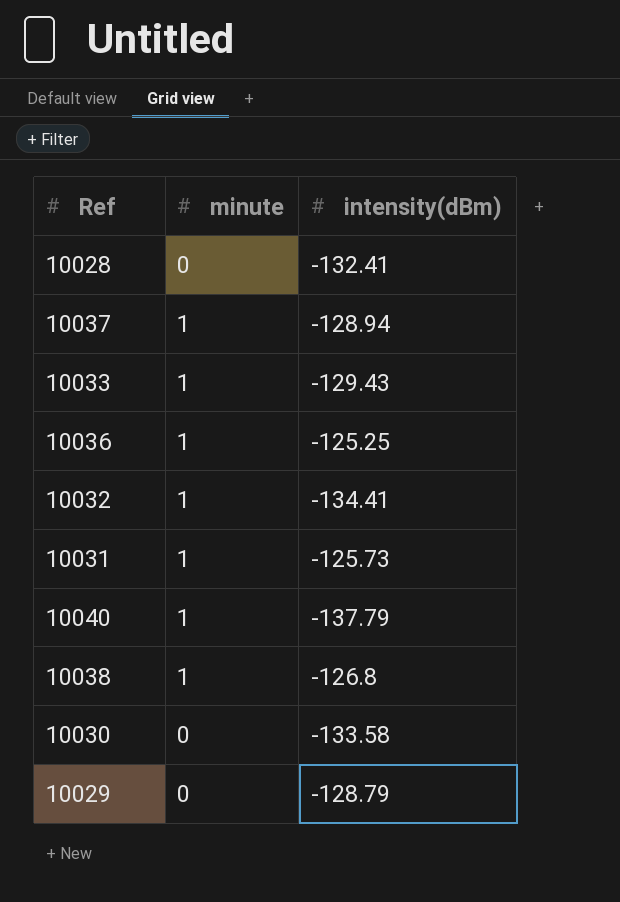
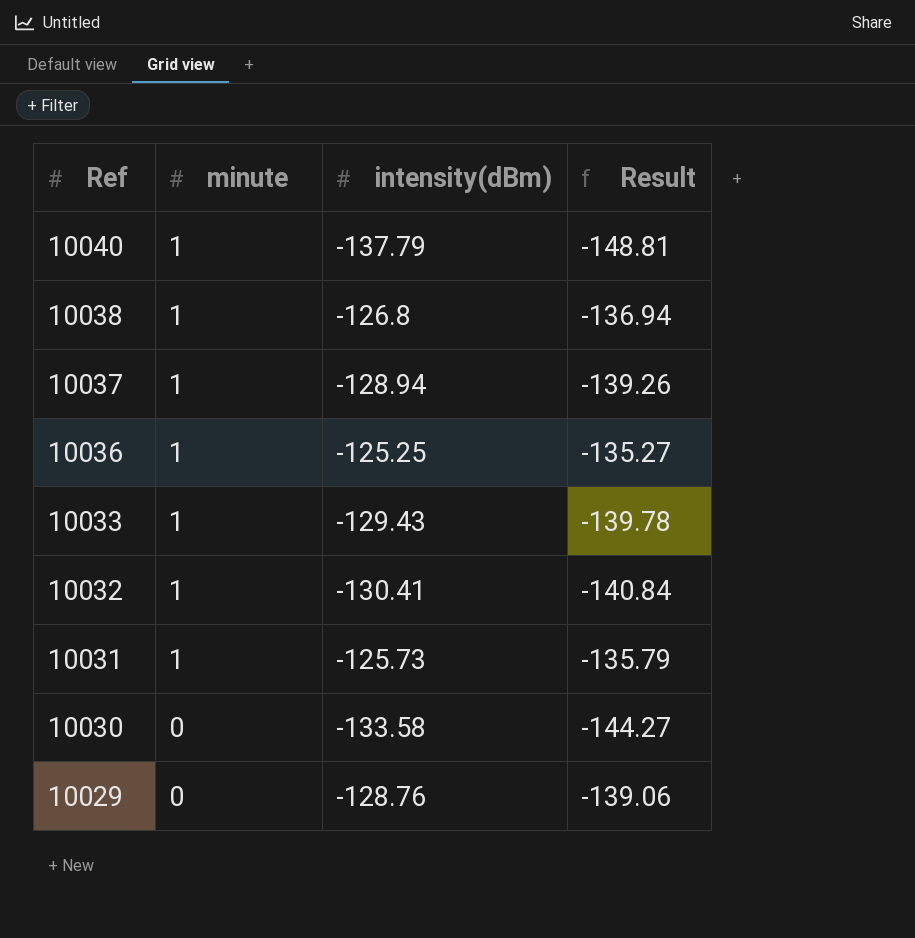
row order: none -> Ref descending
column Result | formula: none -> [intensity(dBm)] * 1.08
row 10028: 0 | -132.41 -> none
10032 | intensity(dBm): -134.41 -> -130.41
10029 | intensity(dBm): -128.79 -> -128.76

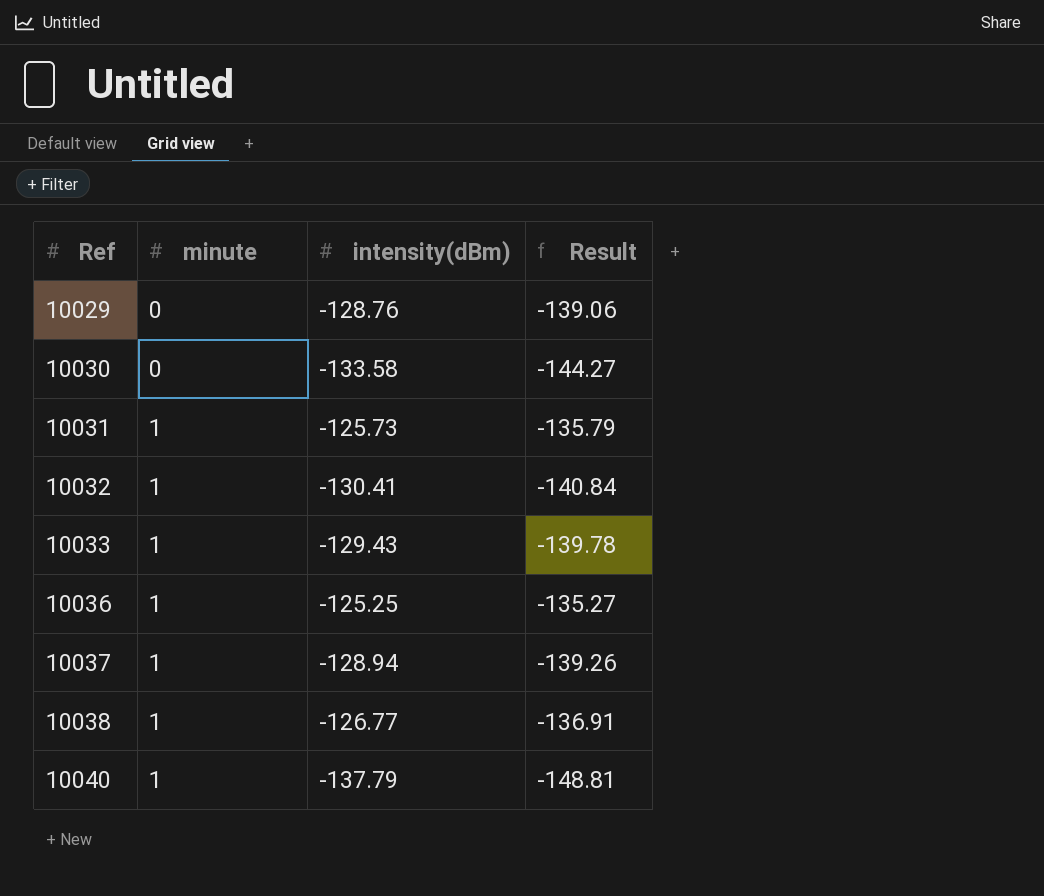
row order: Ref descending -> Ref ascending
10038 | intensity(dBm): -126.8 -> -126.77
10038 | Result: -136.94 -> -136.91

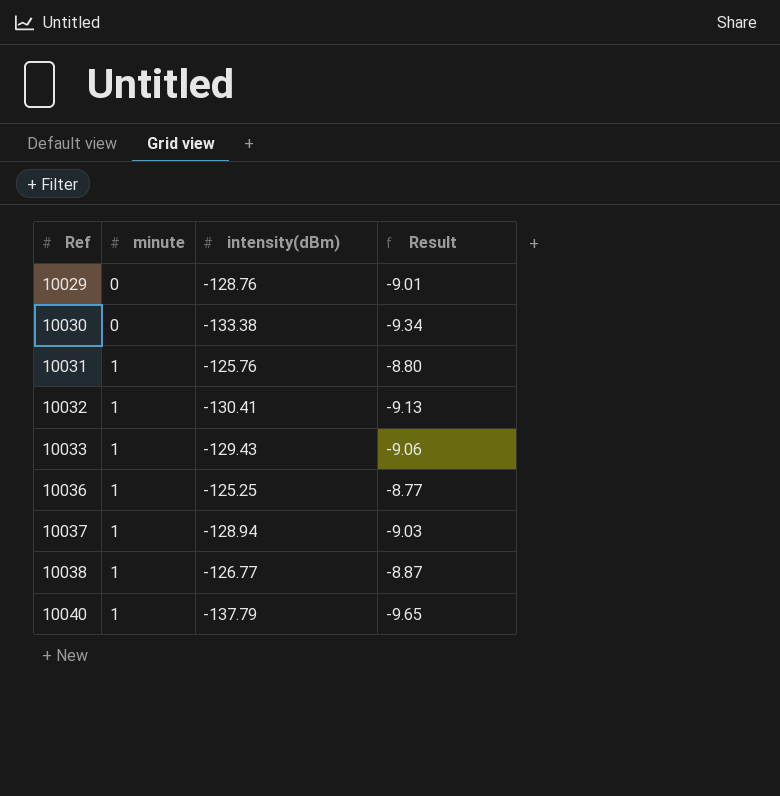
column Result | formula: [intensity(dBm)] * 1.08 -> [intensity(dBm)] * 0.07
10030 | intensity(dBm): -133.58 -> -133.38
10031 | intensity(dBm): -125.73 -> -125.76

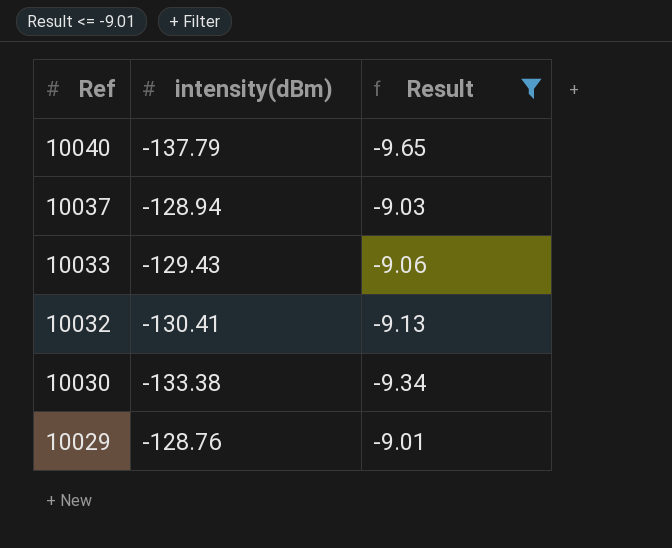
filter: none -> Result <= -9.01
row order: Ref ascending -> Ref descending
column minute | position: 2 -> none

